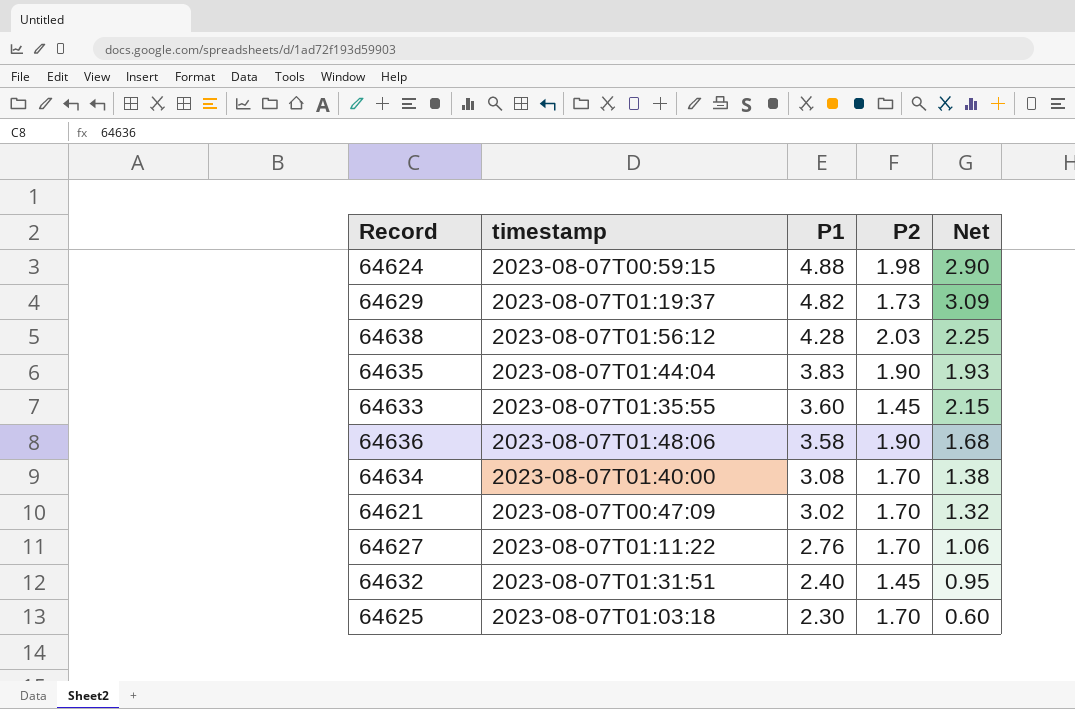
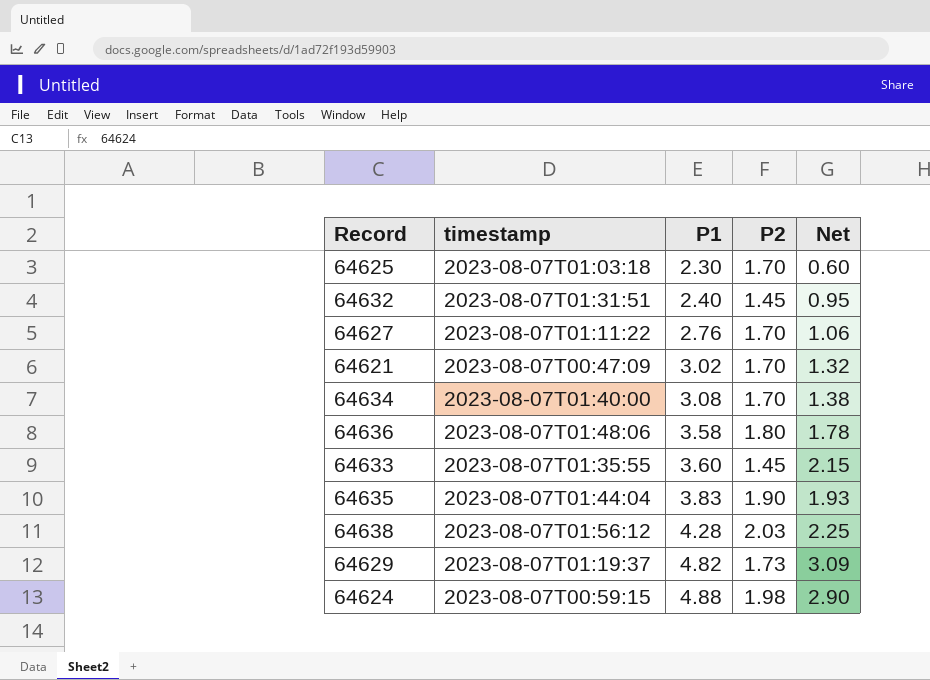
row order: P1 descending -> P1 ascending
64636 | P2: 1.90 -> 1.80
64636 | Net: 1.68 -> 1.78

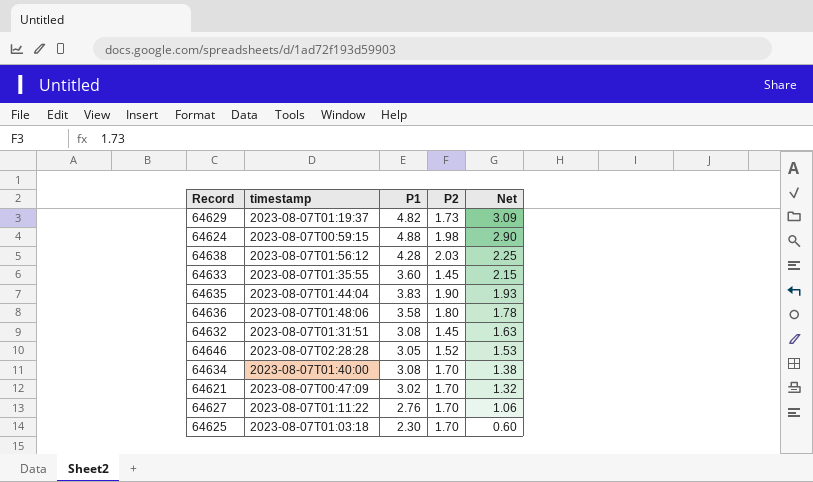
row order: P1 ascending -> Net descending
64632 | P1: 2.40 -> 3.08
64632 | Net: 0.95 -> 1.63
row 64646: none -> 2023-08-07T02:28:28 | 3.05 | 1.52 | 1.53

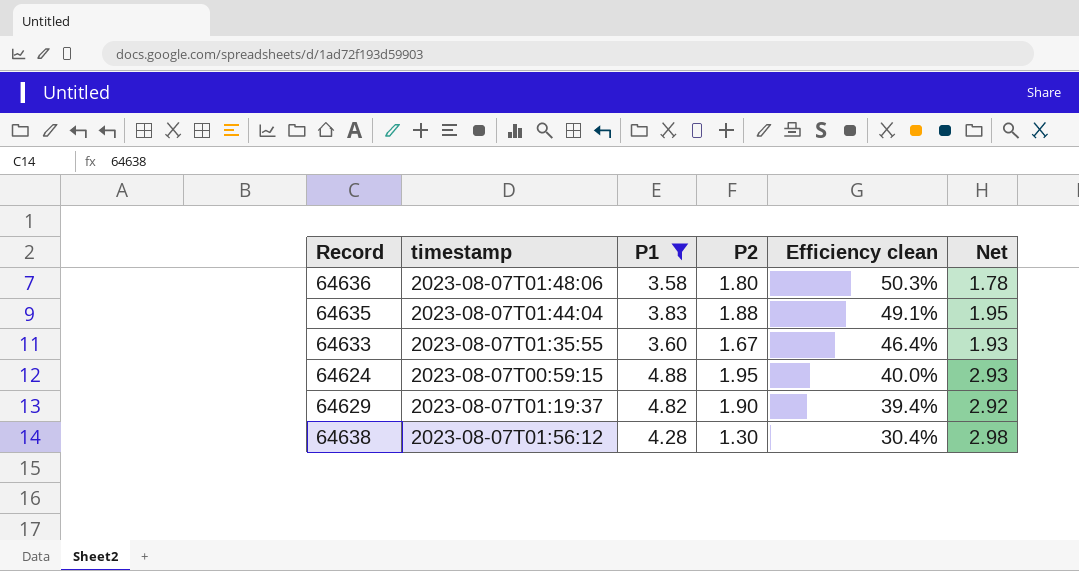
filter: none -> P1 >= 3.58
row order: Net descending -> Efficiency clean descending
column Efficiency clean | formula: none -> [P2] / [P1]
64635 | P2: 1.90 -> 1.88
64635 | Net: 1.93 -> 1.95
64633 | P2: 1.45 -> 1.67
64633 | Net: 2.15 -> 1.93
64624 | P2: 1.98 -> 1.95
64624 | Net: 2.90 -> 2.93
64629 | P2: 1.73 -> 1.90
64629 | Net: 3.09 -> 2.92
64638 | P2: 2.03 -> 1.30
64638 | Net: 2.25 -> 2.98

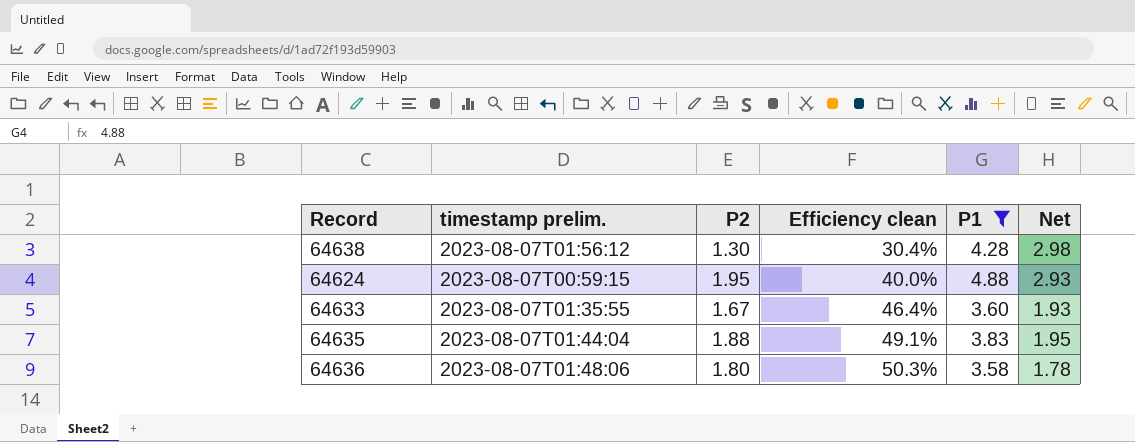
row order: Efficiency clean descending -> Efficiency clean ascending
column name: timestamp -> timestamp prelim.
column P1 | position: 3 -> 5
row 64629: 2023-08-07T01:19:37 | 4.82 | 1.90 | 39.4% | 2.92 -> none

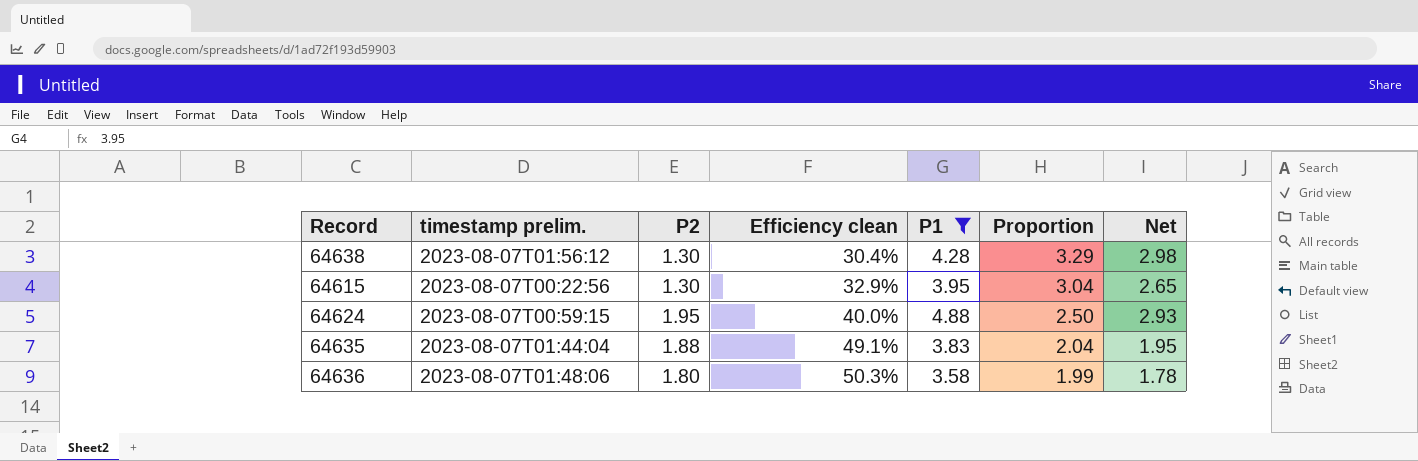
column Proportion | formula: none -> [P1] / [P2]
row 64633: 2023-08-07T01:35:55 | 1.67 | 46.4% | 3.60 | 1.93 -> none
row 64615: none -> 2023-08-07T00:22:56 | 1.30 | 32.9% | 3.95 | 3.04 | 2.65

